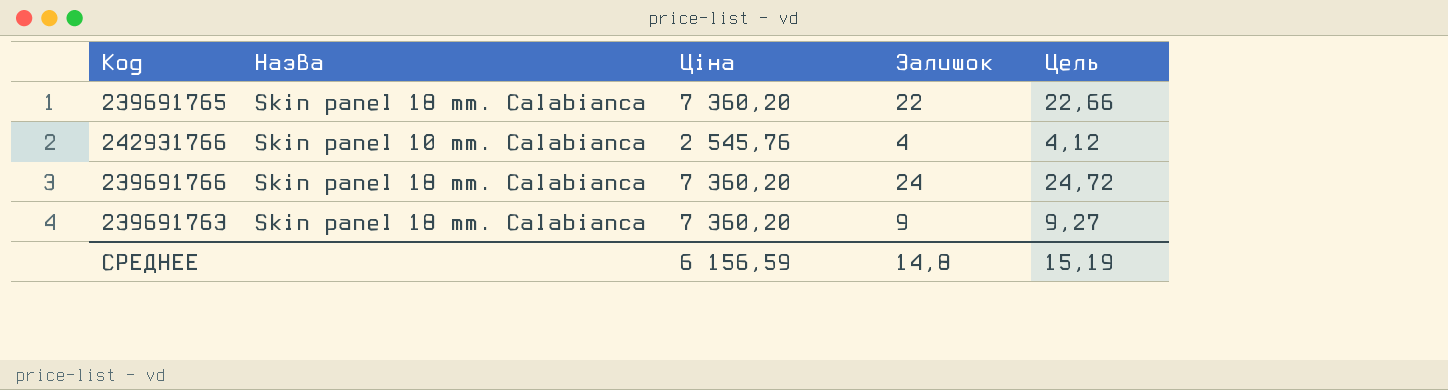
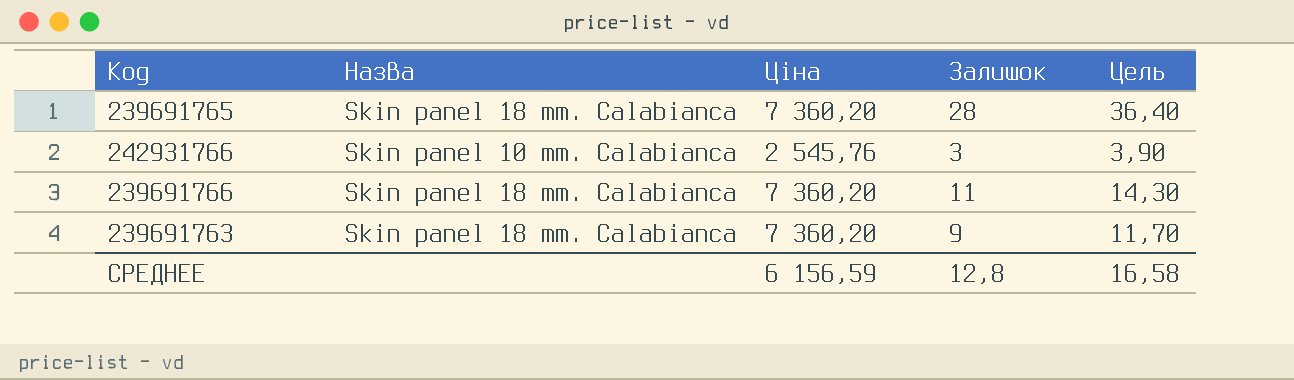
column Цель | formula: [Залишок] * 1,03 -> [Залишок] * 1,3
239691765 | Залишок: 22 -> 28
242931766 | Залишок: 4 -> 3
239691766 | Залишок: 24 -> 11
СРЕДНЕЕ | Залишок: 14,8 -> 12,8
СРЕДНЕЕ | Цель: 15,19 -> 16,58

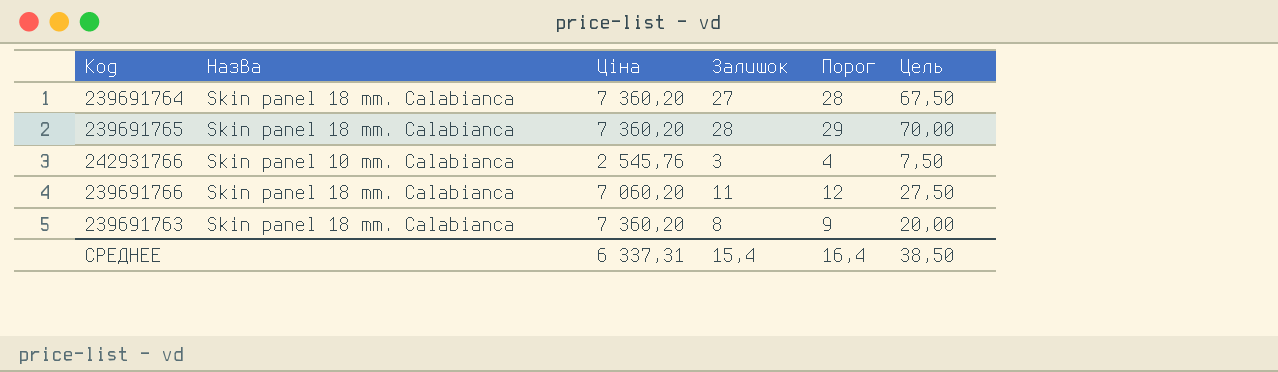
column Порог | formula: none -> [Залишок] + 1
column Цель | formula: [Залишок] * 1,3 -> [Залишок] * 2,5
row 239691764: none -> Skin panel 18 mm. Calabianca | 7 360,20 | 27 | 28 | 67,50
239691766 | Ціна: 7 360,20 -> 7 060,20
239691763 | Залишок: 9 -> 8
СРЕДНЕЕ | Ціна: 6 156,59 -> 6 337,31
СРЕДНЕЕ | Залишок: 12,8 -> 15,4
СРЕДНЕЕ | Цель: 16,58 -> 38,50

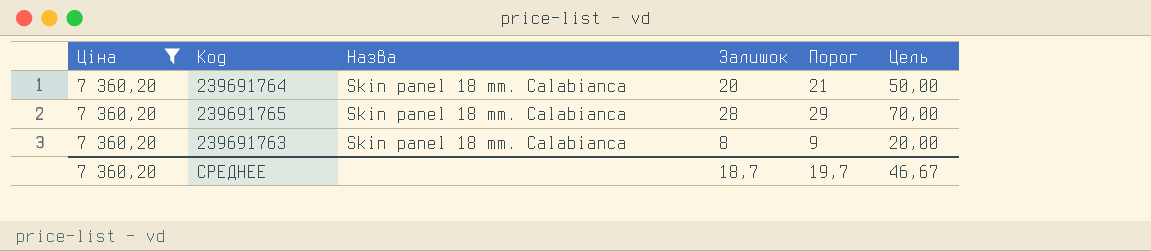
filter: none -> Ціна = 7 360,20
column Ціна | position: 3 -> 1
239691764 | Залишок: 27 -> 20
239691764 | Порог: 28 -> 21
239691764 | Цель: 67,50 -> 50,00
СРЕДНЕЕ | Ціна: 6 337,31 -> 7 360,20
СРЕДНЕЕ | Залишок: 15,4 -> 18,7
СРЕДНЕЕ | Порог: 16,4 -> 19,7
СРЕДНЕЕ | Цель: 38,50 -> 46,67

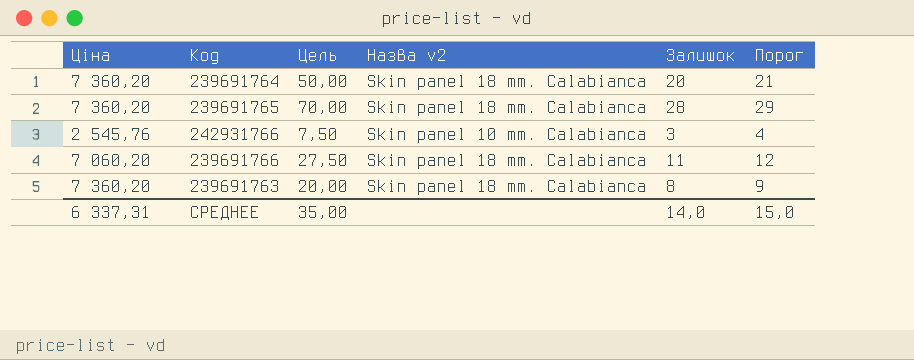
filter: Ціна = 7 360,20 -> none
column Цель | position: 6 -> 3
column name: Назва -> Назва v2
СРЕДНЕЕ | Ціна: 7 360,20 -> 6 337,31
СРЕДНЕЕ | Цель: 46,67 -> 35,00
СРЕДНЕЕ | Залишок: 18,7 -> 14,0
СРЕДНЕЕ | Порог: 19,7 -> 15,0

